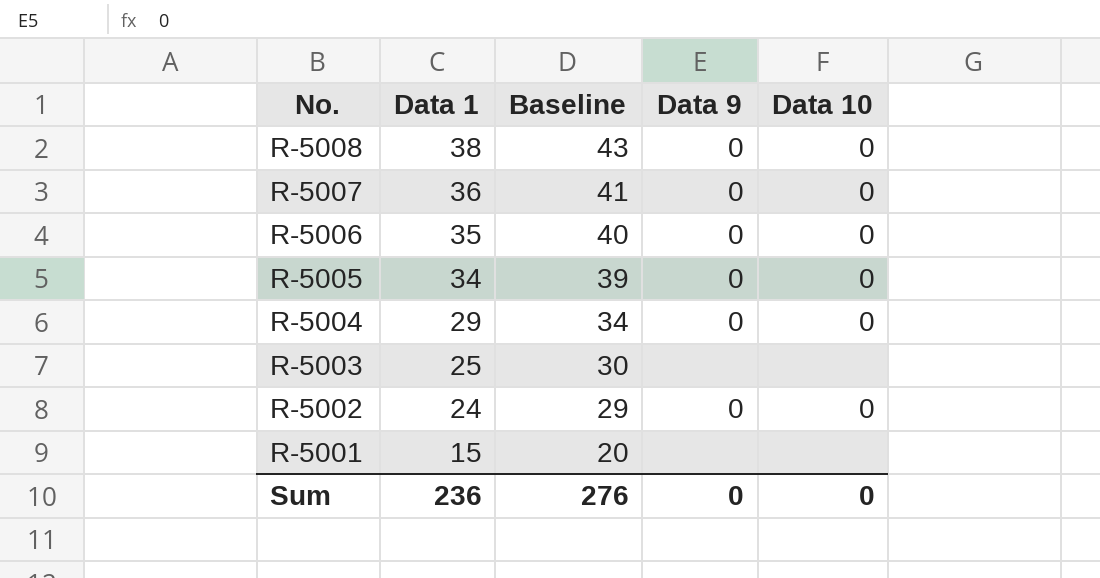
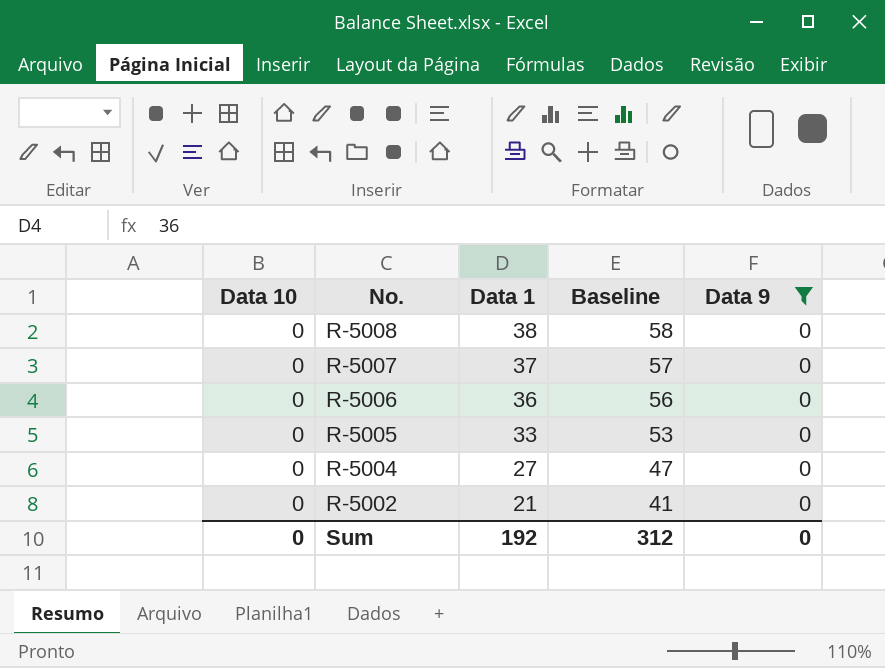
filter: none -> Data 9 = 0
column Data 10 | position: 5 -> 1
column Baseline | formula: [Data 1] + 5 -> [Data 1] + 20
R-5007 | Data 1: 36 -> 37
R-5006 | Data 1: 35 -> 36
R-5005 | Data 1: 34 -> 33
R-5004 | Data 1: 29 -> 27
R-5002 | Data 1: 24 -> 21
Sum | Data 1: 236 -> 192
Sum | Baseline: 276 -> 312

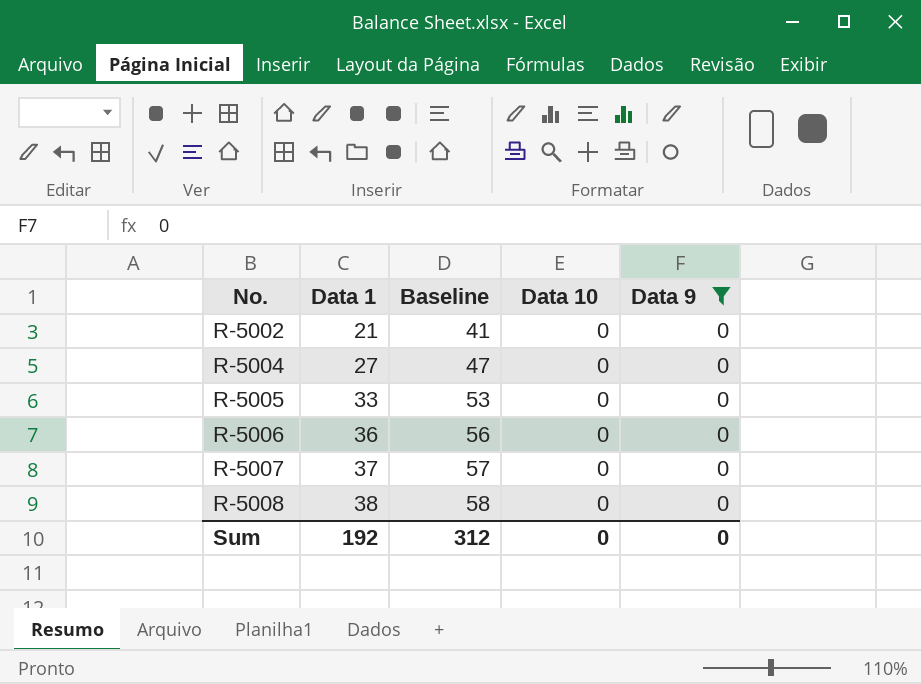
row order: No. descending -> No. ascending
column Data 10 | position: 1 -> 4

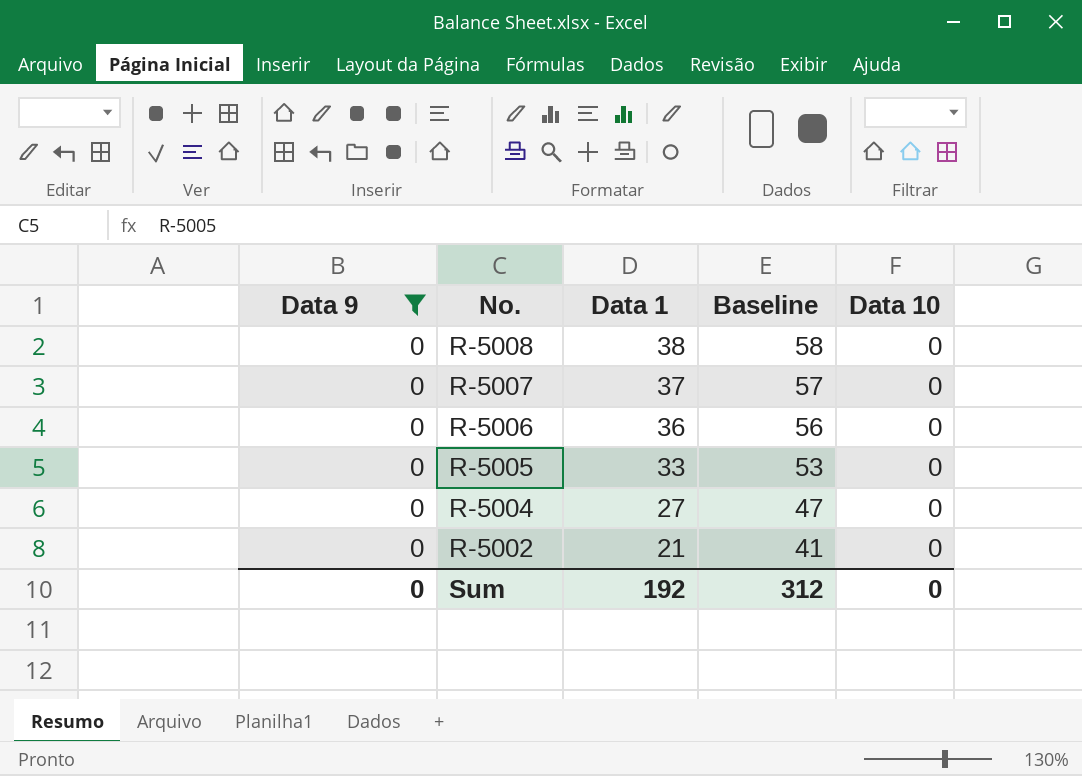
row order: No. ascending -> No. descending
column Data 9 | position: 5 -> 1

